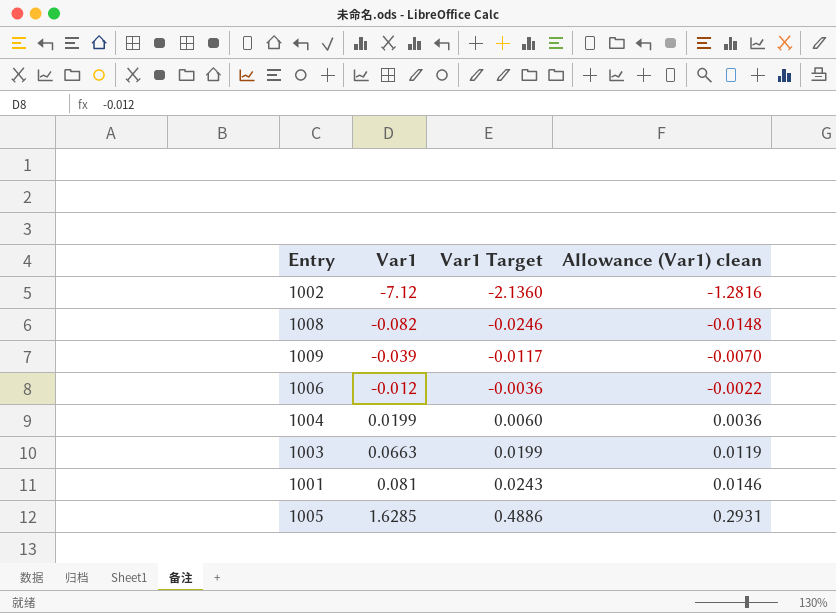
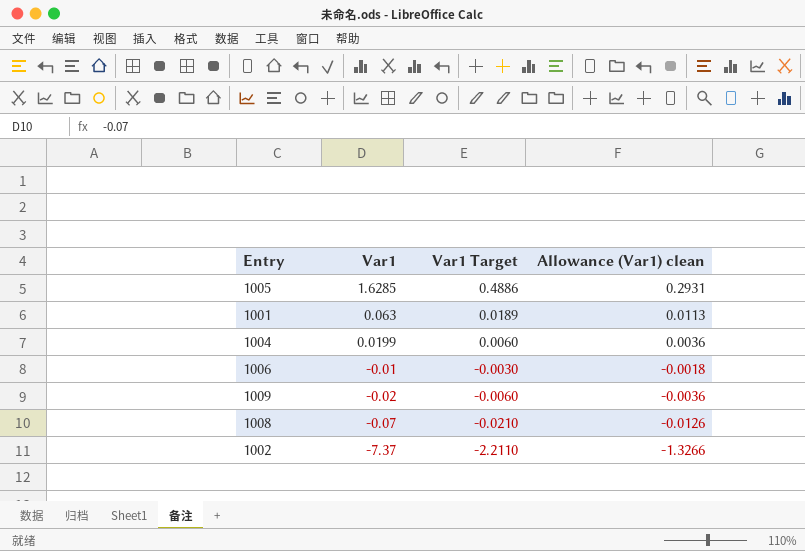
row order: Var1 ascending -> Var1 descending
row 1003: 0.0663 | 0.0199 | 0.0119 -> none
1001 | Var1: 0.081 -> 0.063
1001 | Var1 Target: 0.0243 -> 0.0189
1001 | Allowance (Var1) clean: 0.0146 -> 0.0113
1006 | Var1: -0.012 -> -0.01
1006 | Var1 Target: -0.0036 -> -0.0030
1006 | Allowance (Var1) clean: -0.0022 -> -0.0018
1009 | Var1: -0.039 -> -0.02
1009 | Var1 Target: -0.0117 -> -0.0060
1009 | Allowance (Var1) clean: -0.0070 -> -0.0036
1008 | Var1: -0.082 -> -0.07
1008 | Var1 Target: -0.0246 -> -0.0210
1008 | Allowance (Var1) clean: -0.0148 -> -0.0126
1002 | Var1: -7.12 -> -7.37
1002 | Var1 Target: -2.1360 -> -2.2110
1002 | Allowance (Var1) clean: -1.2816 -> -1.3266

